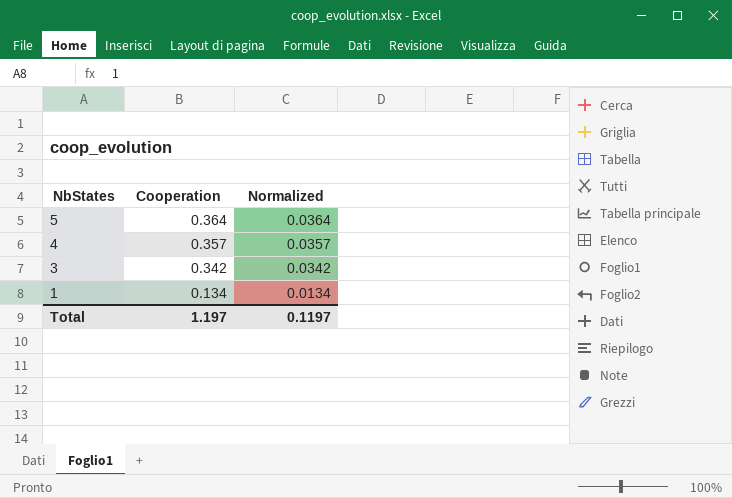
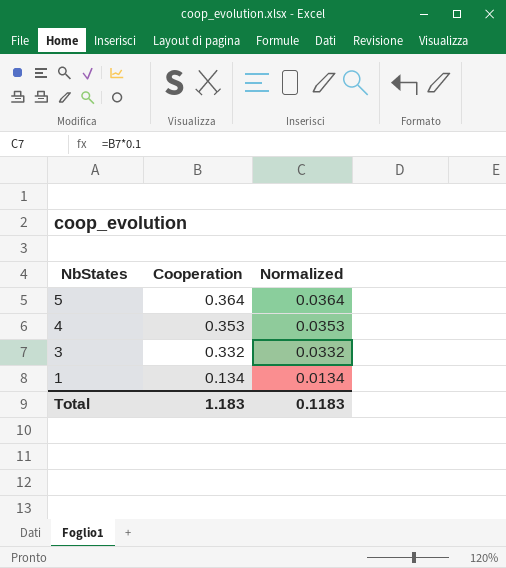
4 | Cooperation: 0.357 -> 0.353
4 | Normalized: 0.0357 -> 0.0353
3 | Cooperation: 0.342 -> 0.332
3 | Normalized: 0.0342 -> 0.0332
Total | Cooperation: 1.197 -> 1.183
Total | Normalized: 0.1197 -> 0.1183

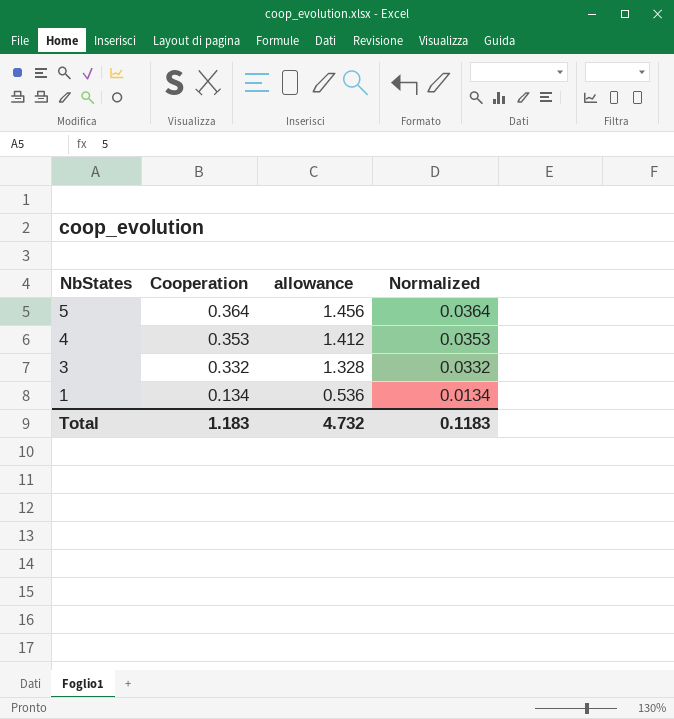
column allowance | formula: none -> [Cooperation] * 4

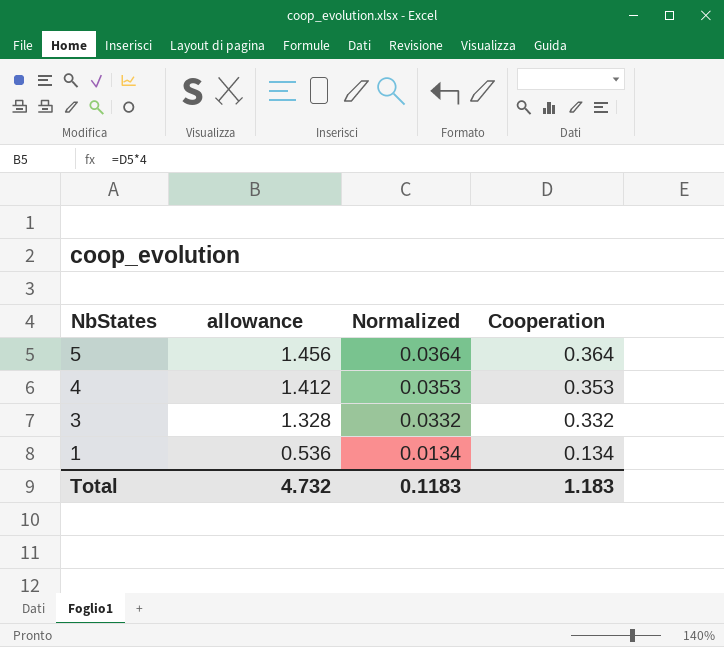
column Cooperation | position: 2 -> 4

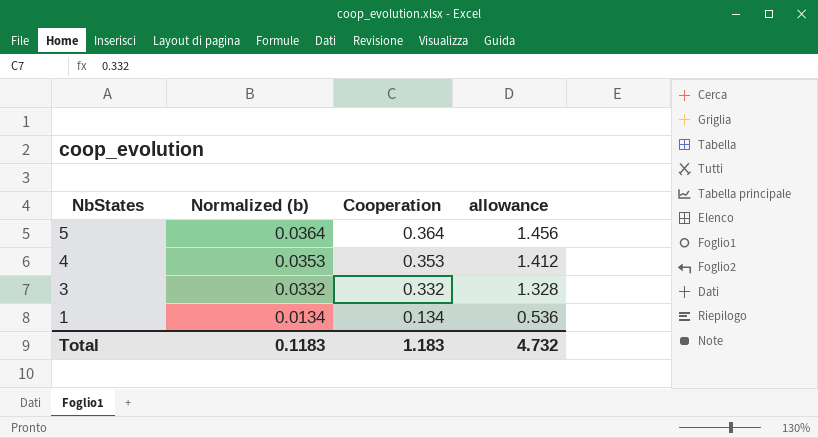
column name: Normalized -> Normalized (b)
column allowance | position: 2 -> 4

